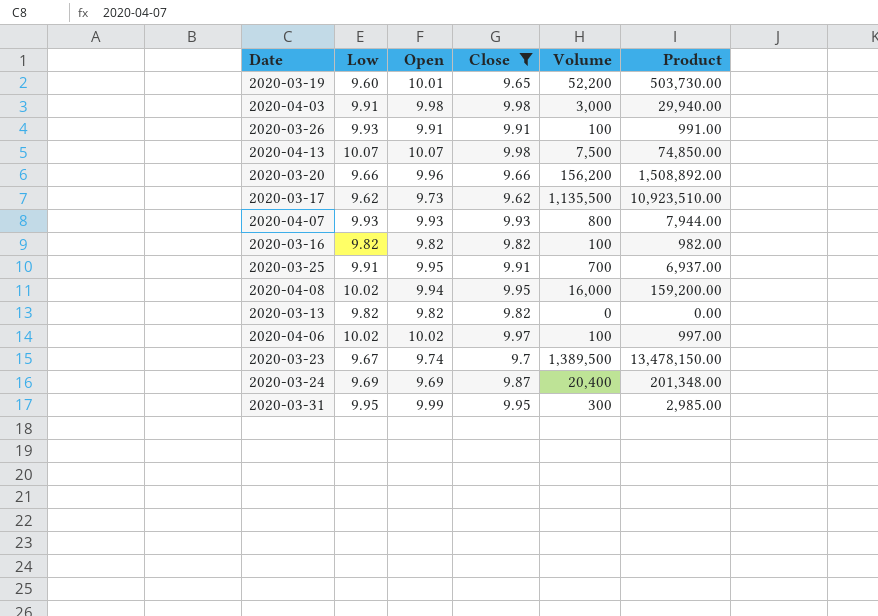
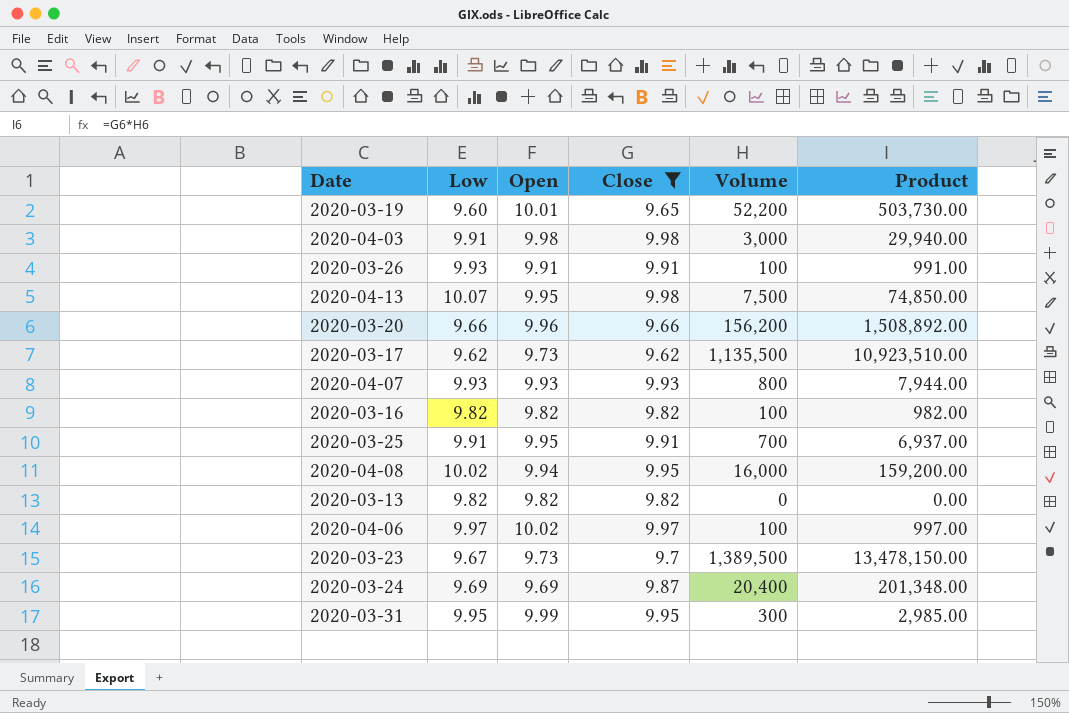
2020-04-13 | Open: 10.07 -> 9.95
2020-04-06 | Low: 10.02 -> 9.97
2020-03-23 | Open: 9.74 -> 9.73

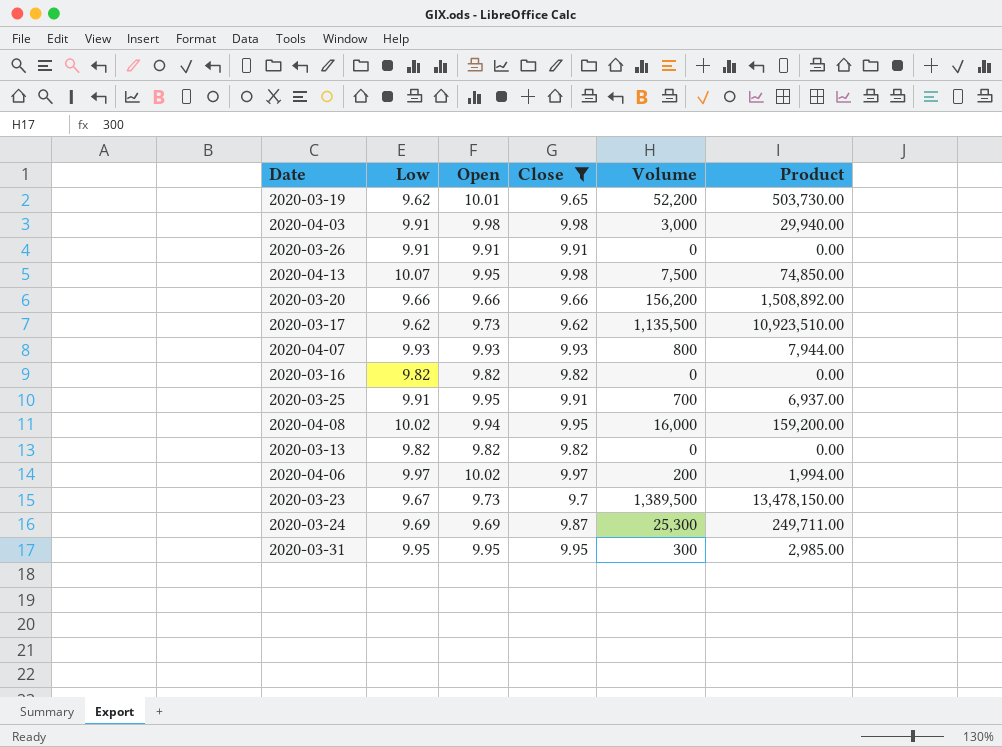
2020-03-19 | Low: 9.60 -> 9.62
2020-03-26 | Low: 9.93 -> 9.91
2020-03-26 | Volume: 100 -> 0
2020-03-26 | Product: 991.00 -> 0.00
2020-03-20 | Open: 9.96 -> 9.66
2020-03-16 | Volume: 100 -> 0
2020-03-16 | Product: 982.00 -> 0.00
2020-04-06 | Volume: 100 -> 200
2020-04-06 | Product: 997.00 -> 1,994.00
2020-03-24 | Volume: 20,400 -> 25,300
2020-03-24 | Product: 201,348.00 -> 249,711.00
2020-03-31 | Open: 9.99 -> 9.95

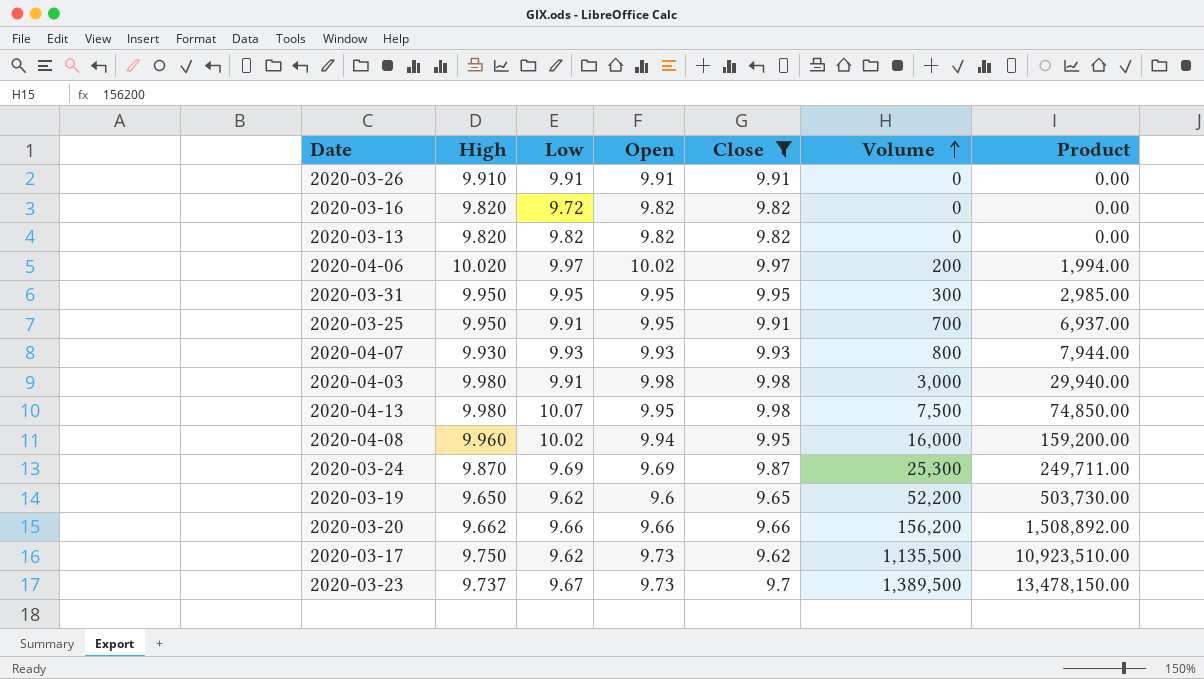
row order: none -> Volume ascending
column High | position: none -> 2
2020-03-16 | Low: 9.82 -> 9.72
2020-03-19 | Open: 10.01 -> 9.6

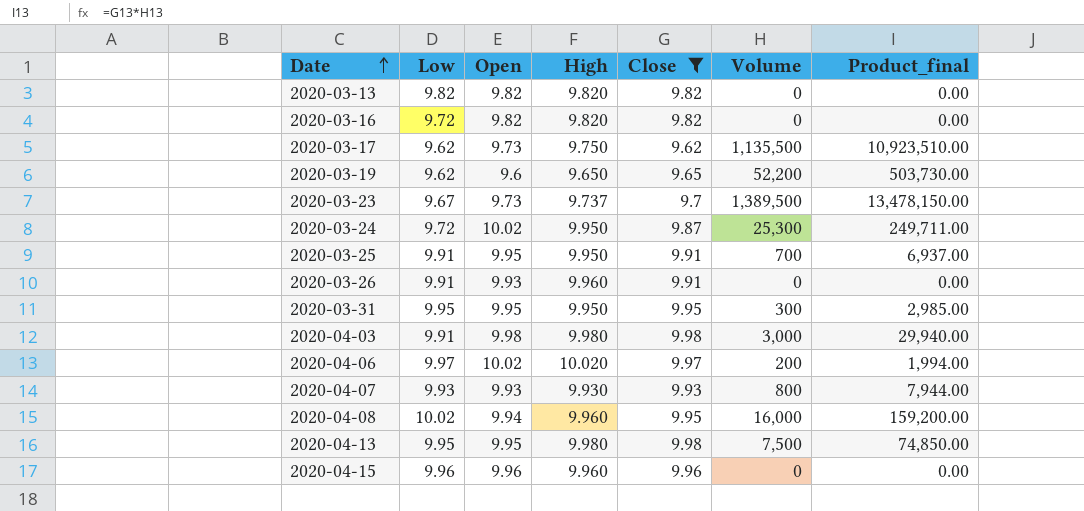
row order: Volume ascending -> Date ascending
column High | position: 2 -> 4
column name: Product -> Product_final
row 2020-03-20: 9.662 | 9.66 | 9.66 | 9.66 | 156,200 | 1,508,892.00 -> none
2020-03-24 | Low: 9.69 -> 9.72
2020-03-24 | Open: 9.69 -> 10.02
2020-03-24 | High: 9.870 -> 9.950
2020-03-26 | Open: 9.91 -> 9.93
2020-03-26 | High: 9.910 -> 9.960
2020-04-13 | Low: 10.07 -> 9.95
row 2020-04-15: none -> 9.96 | 9.96 | 9.960 | 9.96 | 0 | 0.00

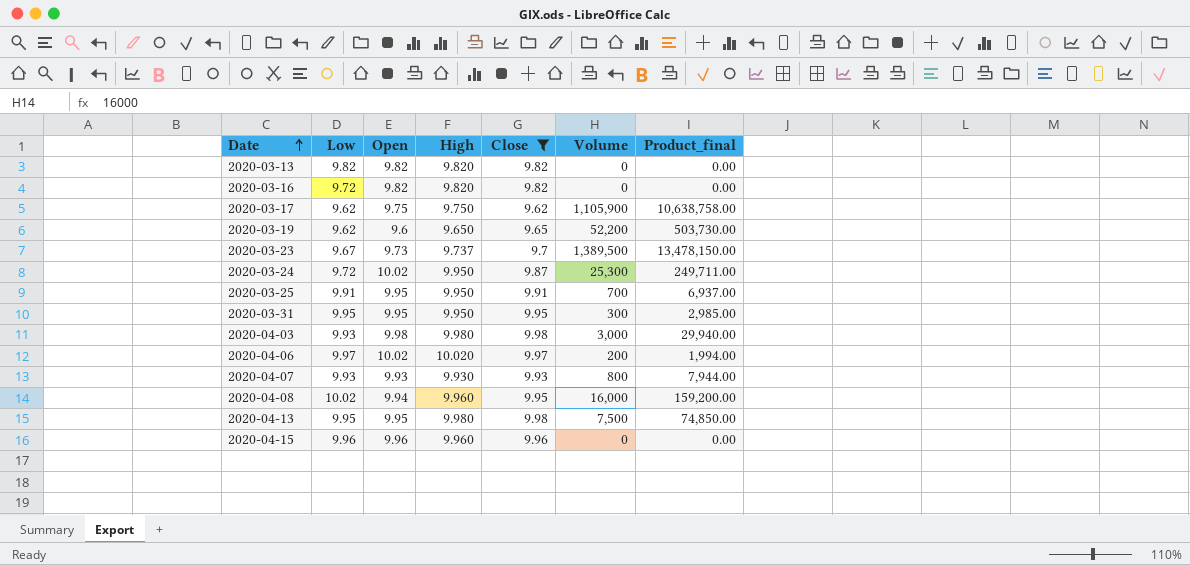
row 2020-03-26: 9.91 | 9.93 | 9.960 | 9.91 | 0 | 0.00 -> none
2020-03-17 | Open: 9.73 -> 9.75
2020-03-17 | Volume: 1,135,500 -> 1,105,900
2020-03-17 | Product_final: 10,923,510.00 -> 10,638,758.00
2020-04-03 | Low: 9.91 -> 9.93

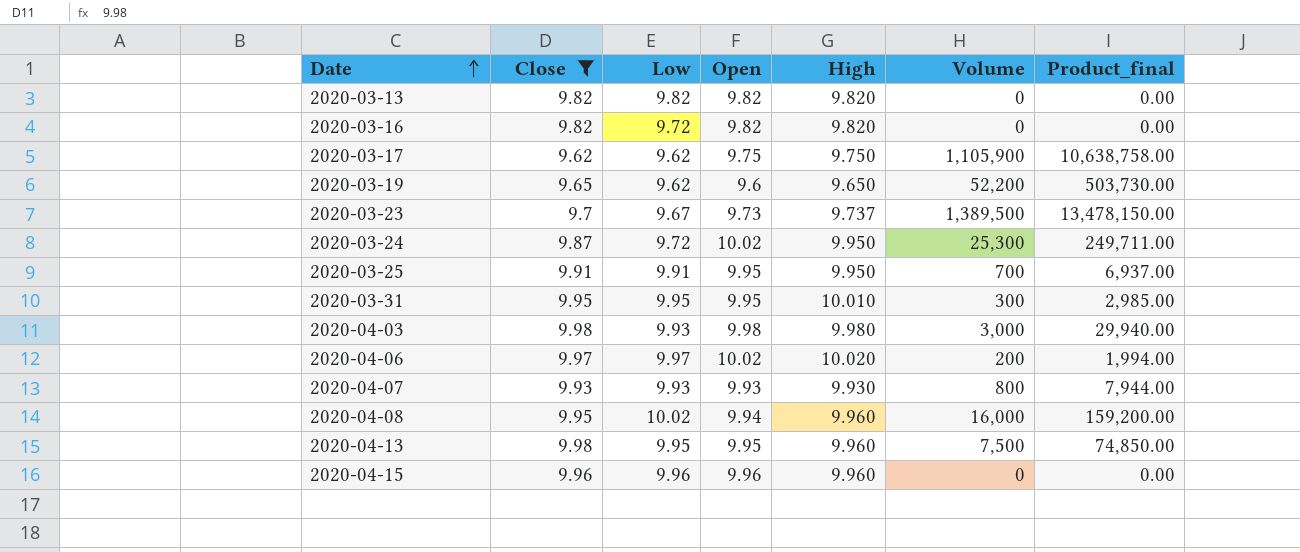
column Close | position: 5 -> 2
2020-03-31 | High: 9.950 -> 10.010
2020-04-13 | High: 9.980 -> 9.960

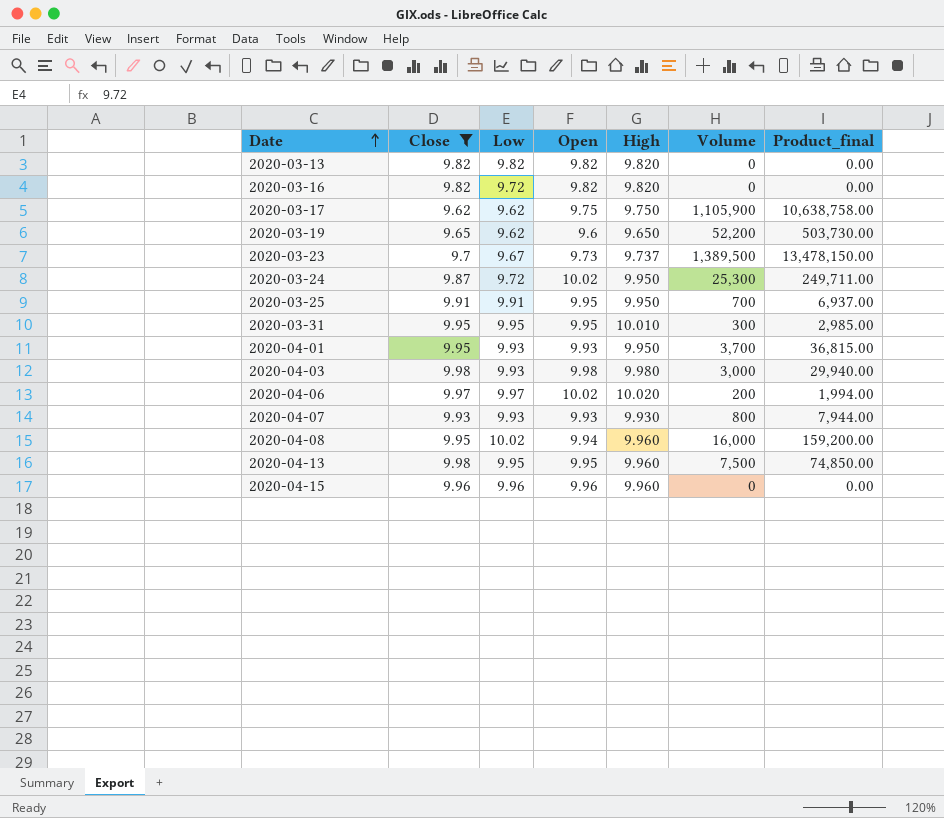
row 2020-04-01: none -> 9.95 | 9.93 | 9.93 | 9.950 | 3,700 | 36,815.00

